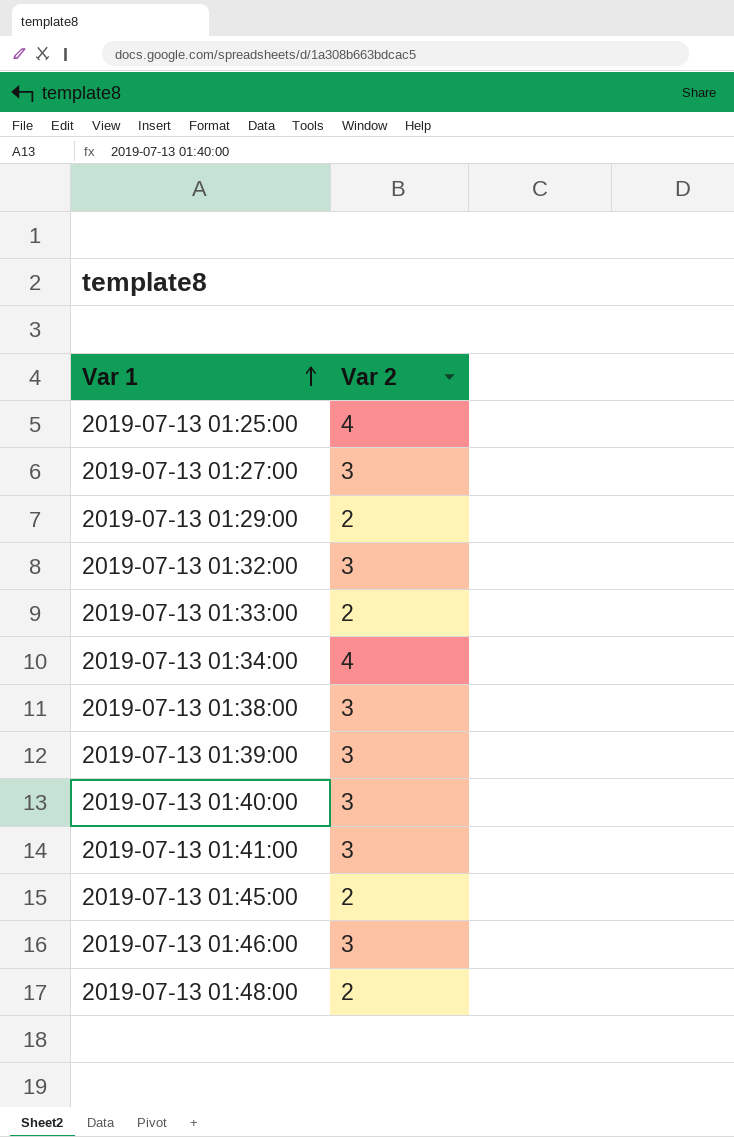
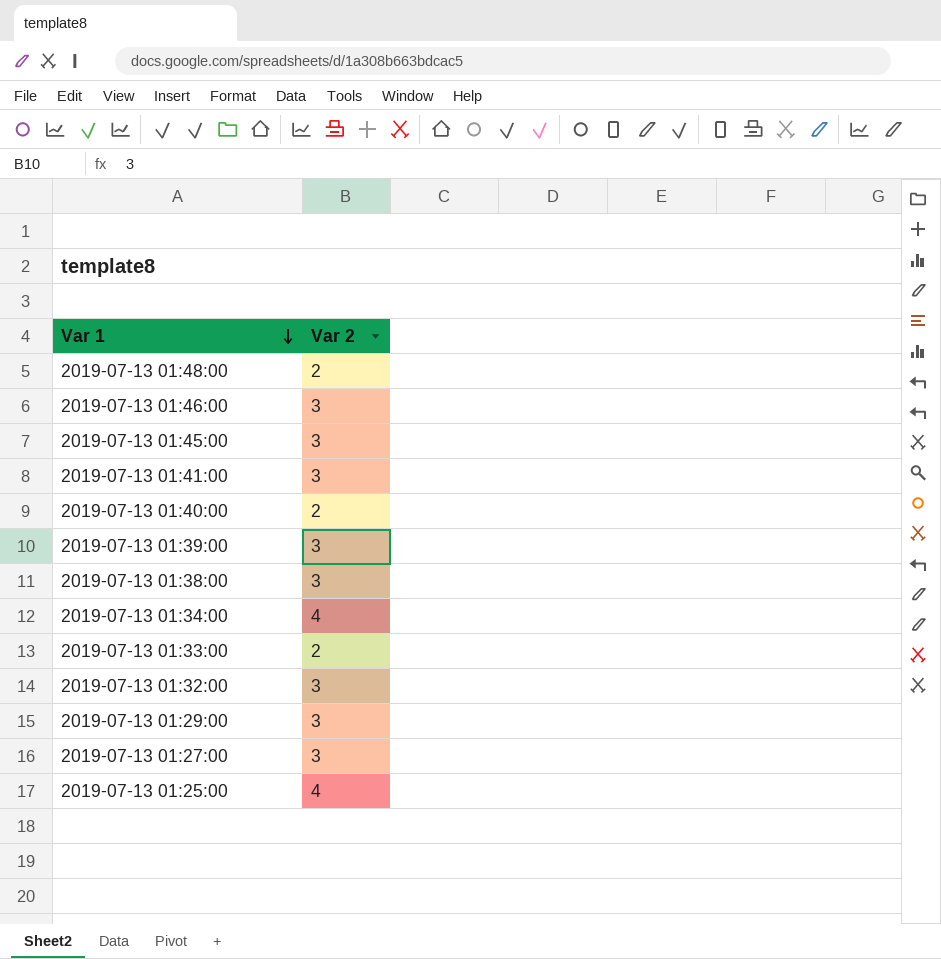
row order: Var 1 ascending -> Var 1 descending
2019-07-13 01:45:00 | Var 2: 2 -> 3
2019-07-13 01:40:00 | Var 2: 3 -> 2
2019-07-13 01:29:00 | Var 2: 2 -> 3

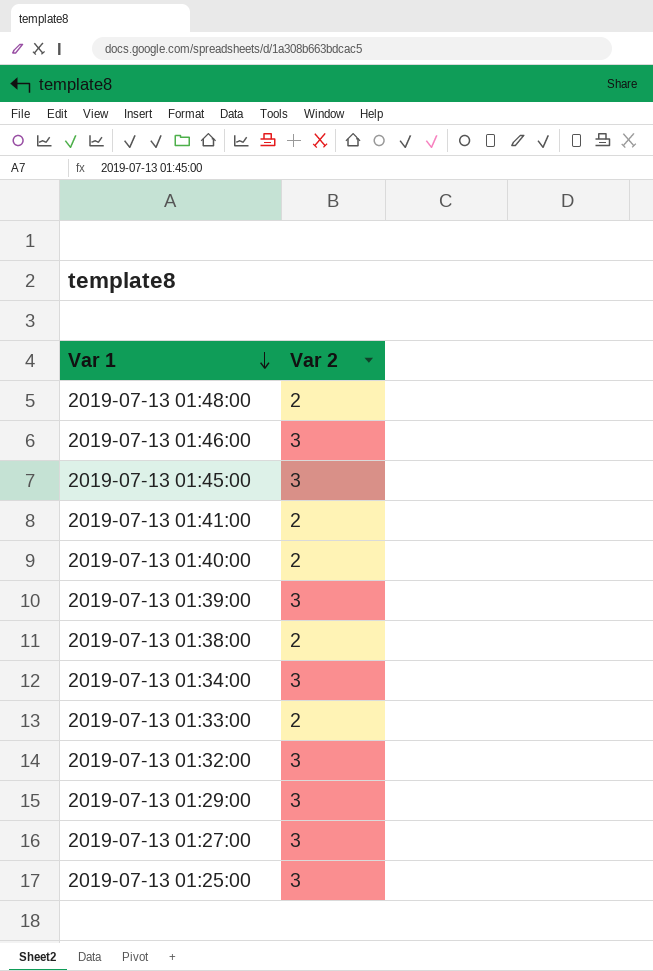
2019-07-13 01:41:00 | Var 2: 3 -> 2
2019-07-13 01:38:00 | Var 2: 3 -> 2
2019-07-13 01:34:00 | Var 2: 4 -> 3
2019-07-13 01:25:00 | Var 2: 4 -> 3

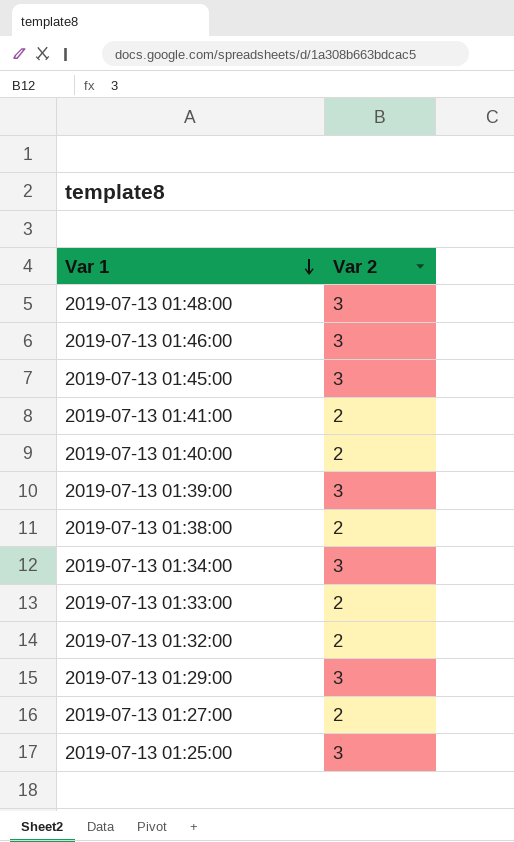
2019-07-13 01:48:00 | Var 2: 2 -> 3
2019-07-13 01:32:00 | Var 2: 3 -> 2
2019-07-13 01:27:00 | Var 2: 3 -> 2

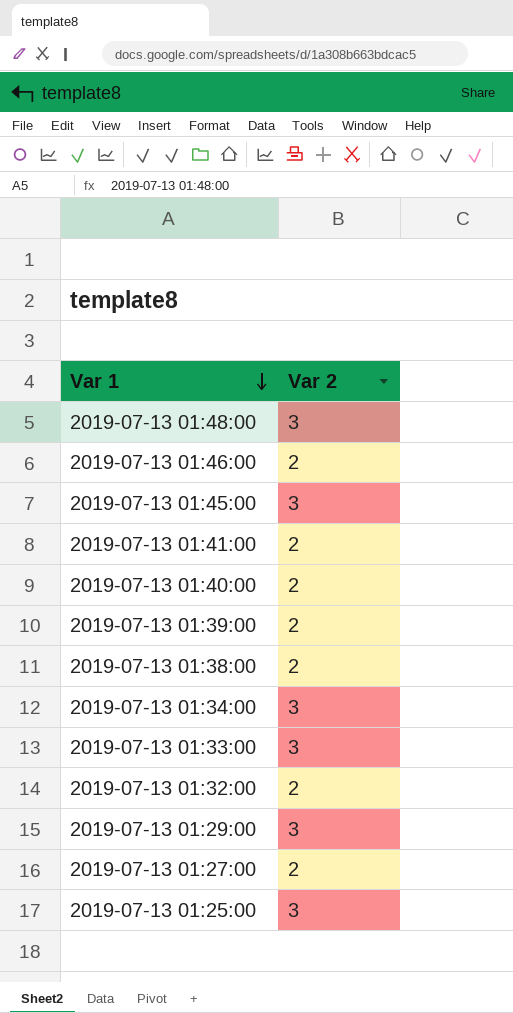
2019-07-13 01:46:00 | Var 2: 3 -> 2
2019-07-13 01:39:00 | Var 2: 3 -> 2
2019-07-13 01:33:00 | Var 2: 2 -> 3

